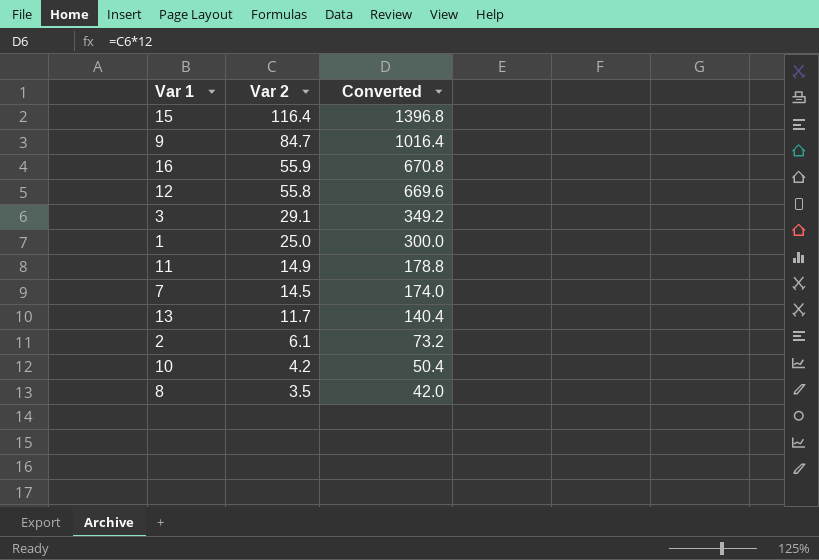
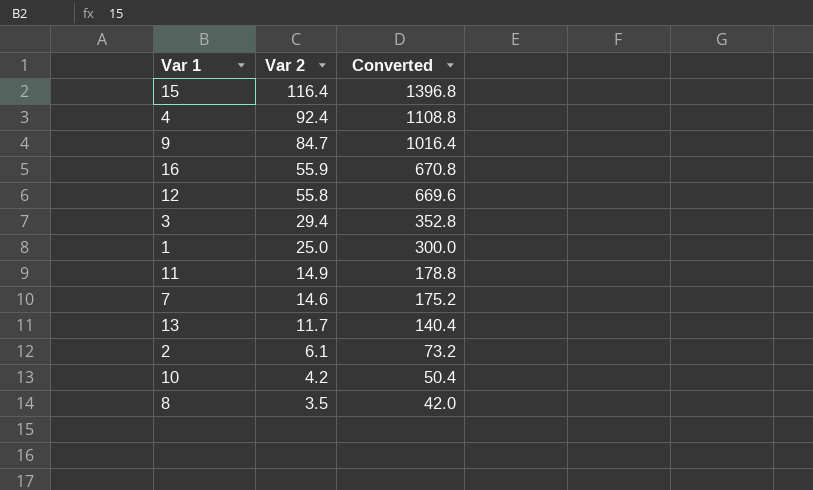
row 4: none -> 92.4 | 1108.8
3 | Var 2: 29.1 -> 29.4
3 | Converted: 349.2 -> 352.8
7 | Var 2: 14.5 -> 14.6
7 | Converted: 174.0 -> 175.2

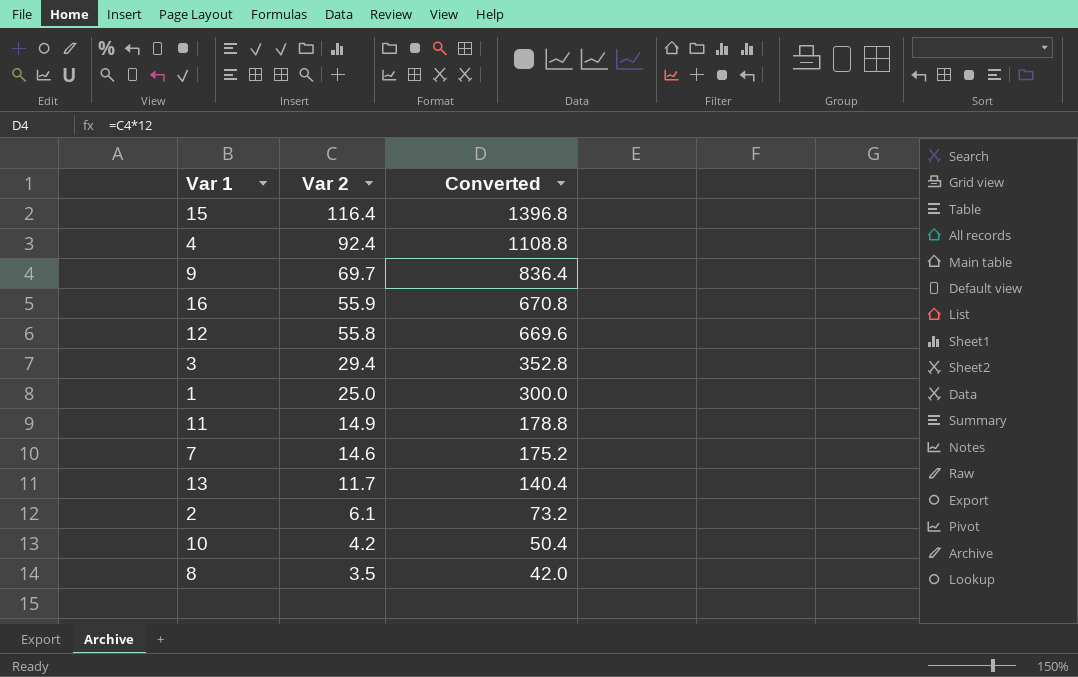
9 | Var 2: 84.7 -> 69.7
9 | Converted: 1016.4 -> 836.4

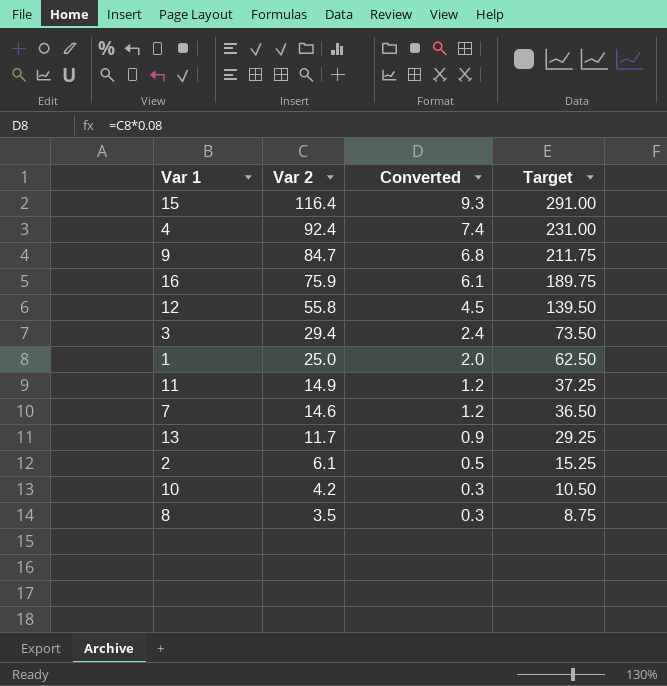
column Converted | formula: [Var 2] * 12 -> [Var 2] * 0.08
column Target | formula: none -> [Var 2] * 2.5
9 | Var 2: 69.7 -> 84.7
16 | Var 2: 55.9 -> 75.9

